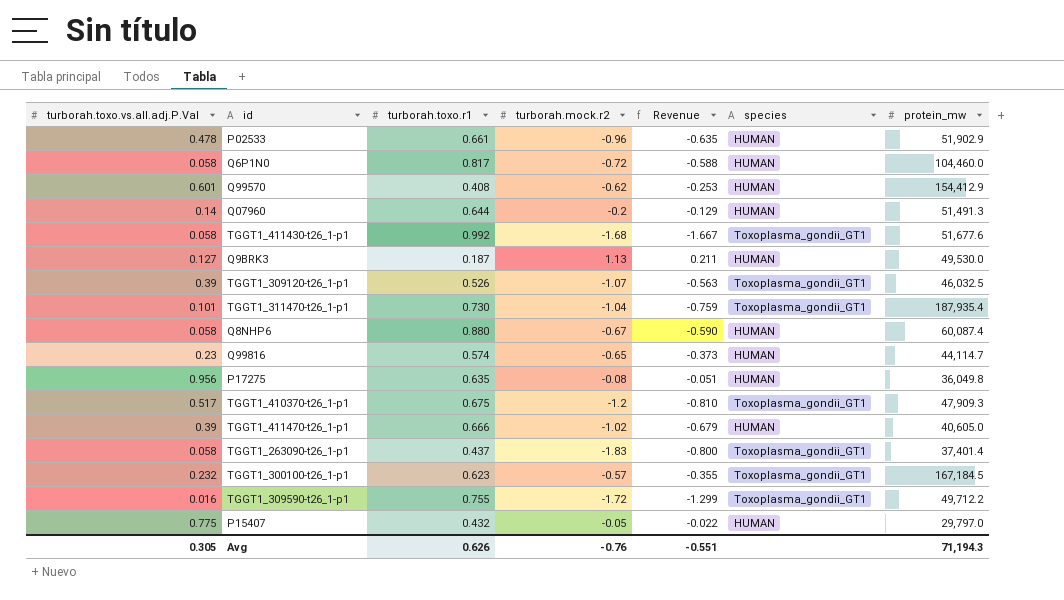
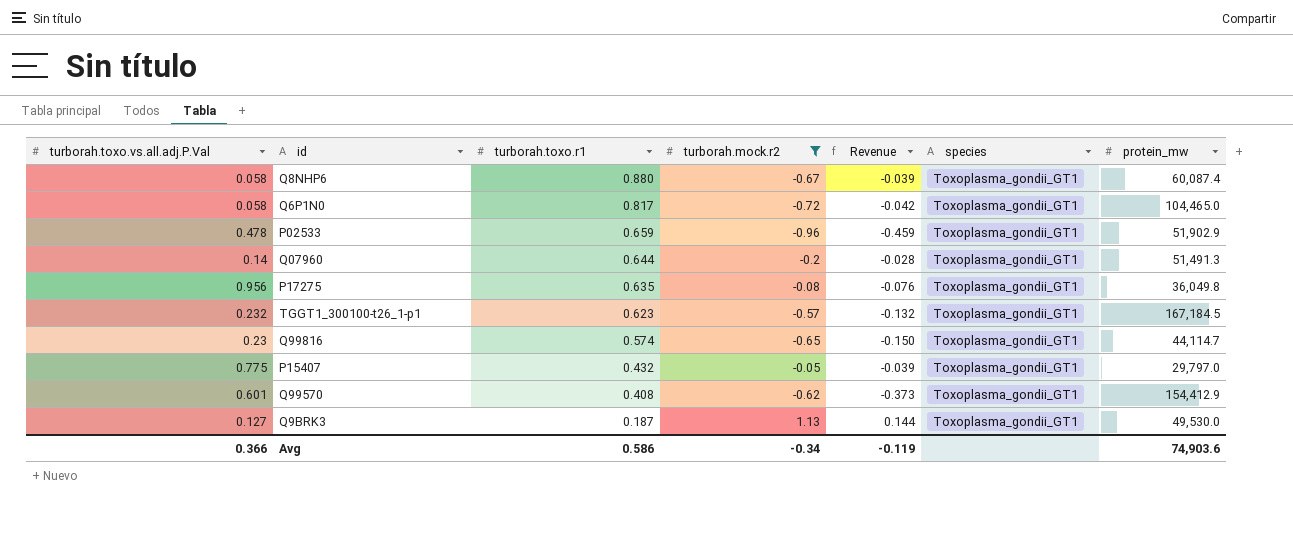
filter: none -> turborah.mock.r2 >= -0.96
row order: none -> turborah.toxo.r1 descending
column Revenue | formula: [turborah.toxo.r1] * [turborah.mock.r2] -> [turborah.toxo.vs.all.adj.P.Val] * [turborah.mock.r2]
Q8NHP6 | species: HUMAN -> Toxoplasma_gondii_GT1
Q6P1N0 | species: HUMAN -> Toxoplasma_gondii_GT1
Q6P1N0 | protein_mw: 104,460.0 -> 104,465.0
P02533 | turborah.toxo.r1: 0.661 -> 0.659
P02533 | species: HUMAN -> Toxoplasma_gondii_GT1
Q07960 | species: HUMAN -> Toxoplasma_gondii_GT1
P17275 | species: HUMAN -> Toxoplasma_gondii_GT1
Q99816 | species: HUMAN -> Toxoplasma_gondii_GT1
P15407 | species: HUMAN -> Toxoplasma_gondii_GT1
Q99570 | species: HUMAN -> Toxoplasma_gondii_GT1
Q9BRK3 | species: HUMAN -> Toxoplasma_gondii_GT1
Avg | turborah.toxo.vs.all.adj.P.Val: 0.305 -> 0.366
Avg | turborah.toxo.r1: 0.626 -> 0.586
Avg | turborah.mock.r2: -0.76 -> -0.34
Avg | Revenue: -0.551 -> -0.119
Avg | protein_mw: 71,194.3 -> 74,903.6

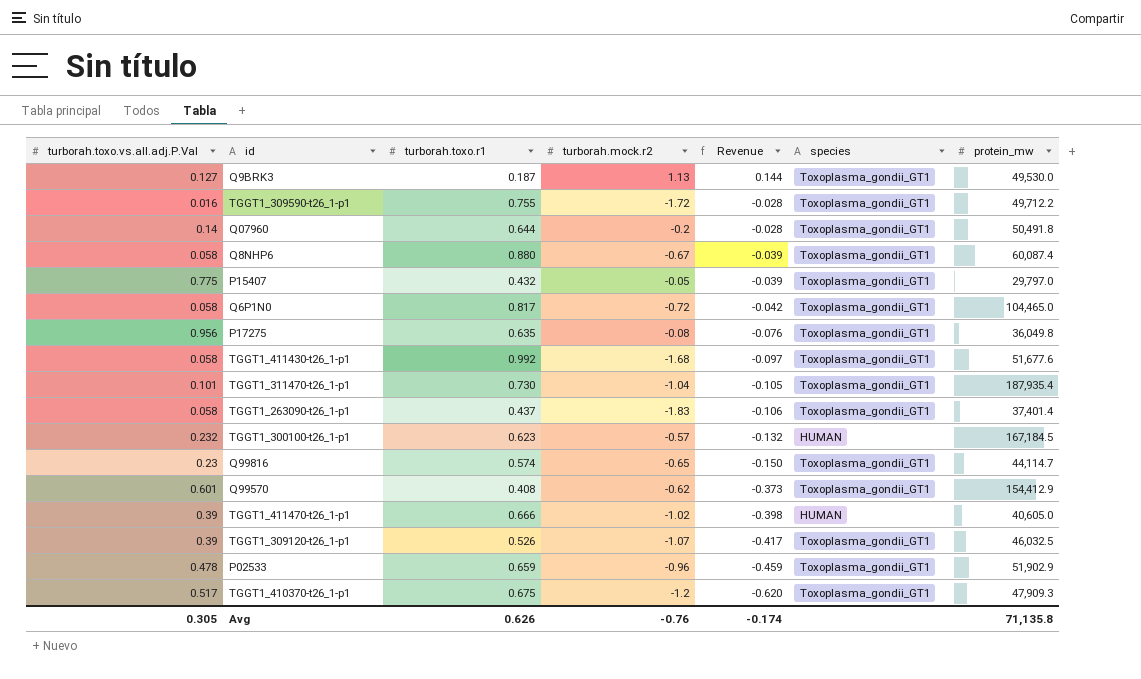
filter: turborah.mock.r2 >= -0.96 -> none
row order: turborah.toxo.r1 descending -> Revenue descending
Q07960 | protein_mw: 51,491.3 -> 50,491.8
TGGT1_300100-t26_1-p1 | species: Toxoplasma_gondii_GT1 -> HUMAN
Avg | turborah.toxo.vs.all.adj.P.Val: 0.366 -> 0.305
Avg | turborah.toxo.r1: 0.586 -> 0.626
Avg | turborah.mock.r2: -0.34 -> -0.76
Avg | Revenue: -0.119 -> -0.174
Avg | protein_mw: 74,903.6 -> 71,135.8

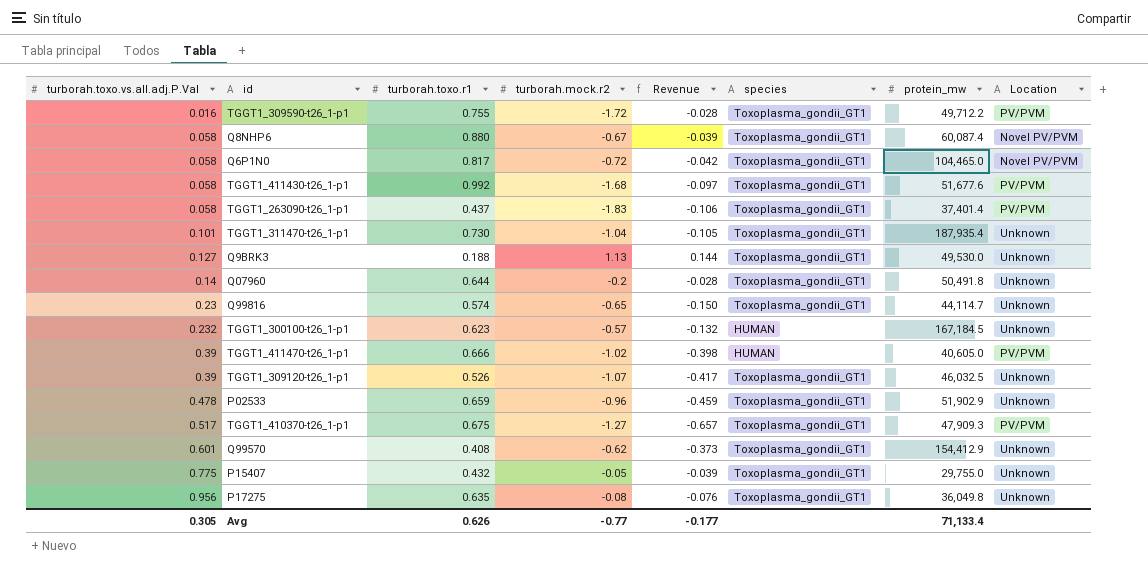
row order: Revenue descending -> turborah.toxo.vs.all.adj.P.Val ascending
column Location | position: none -> 8
Q9BRK3 | turborah.toxo.r1: 0.187 -> 0.188
TGGT1_410370-t26_1-p1 | turborah.mock.r2: -1.2 -> -1.27
TGGT1_410370-t26_1-p1 | Revenue: -0.620 -> -0.657
P15407 | protein_mw: 29,797.0 -> 29,755.0
Avg | turborah.mock.r2: -0.76 -> -0.77
Avg | Revenue: -0.174 -> -0.177
Avg | protein_mw: 71,135.8 -> 71,133.4

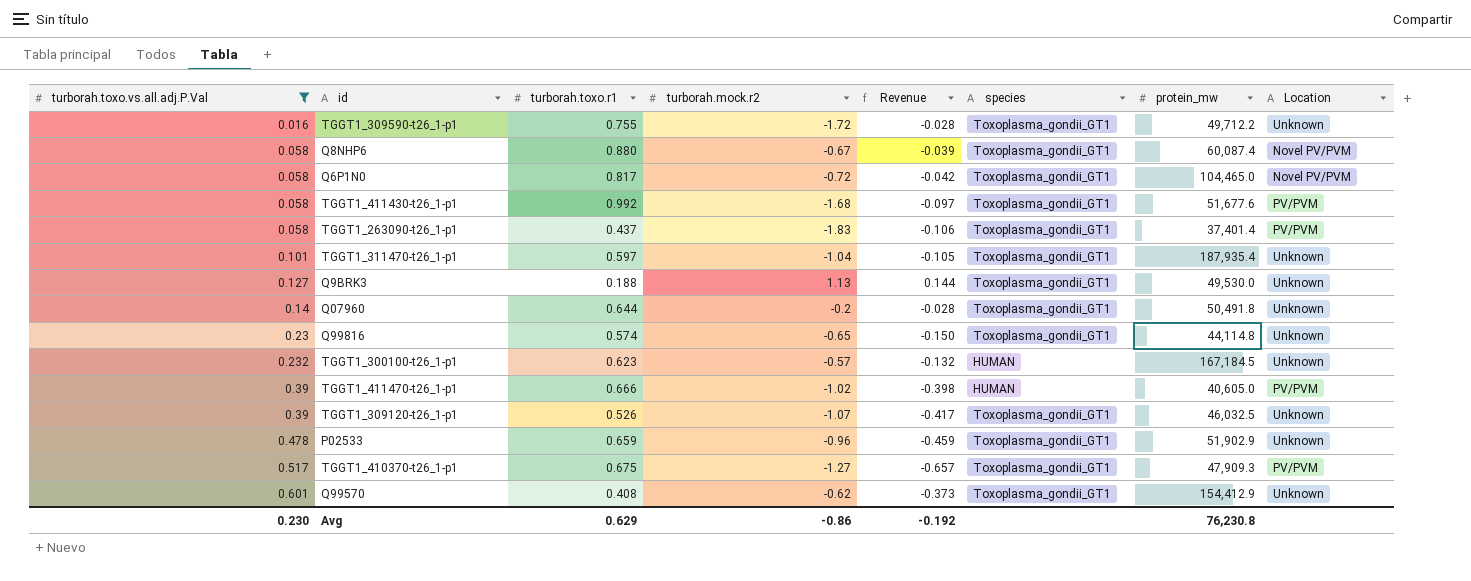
filter: none -> turborah.toxo.vs.all.adj.P.Val <= 0.601
TGGT1_309590-t26_1-p1 | Location: PV/PVM -> Unknown
TGGT1_311470-t26_1-p1 | turborah.toxo.r1: 0.730 -> 0.597
Q99816 | protein_mw: 44,114.7 -> 44,114.8
Avg | turborah.toxo.vs.all.adj.P.Val: 0.305 -> 0.230
Avg | turborah.toxo.r1: 0.626 -> 0.629
Avg | turborah.mock.r2: -0.77 -> -0.86
Avg | Revenue: -0.177 -> -0.192
Avg | protein_mw: 71,133.4 -> 76,230.8

